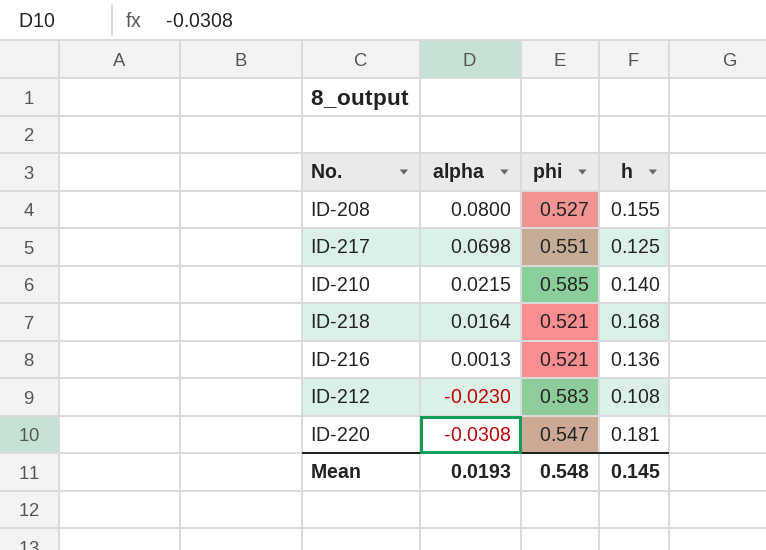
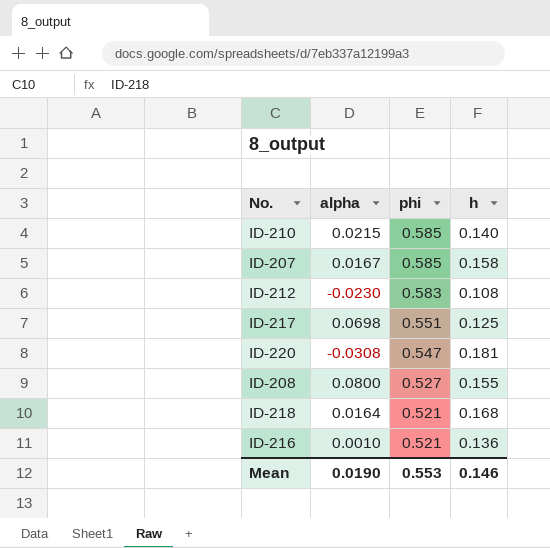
row order: alpha descending -> phi descending
row ID-207: none -> 0.0167 | 0.585 | 0.158
ID-216 | alpha: 0.0013 -> 0.0010
Mean | alpha: 0.0193 -> 0.0190
Mean | phi: 0.548 -> 0.553
Mean | h: 0.145 -> 0.146

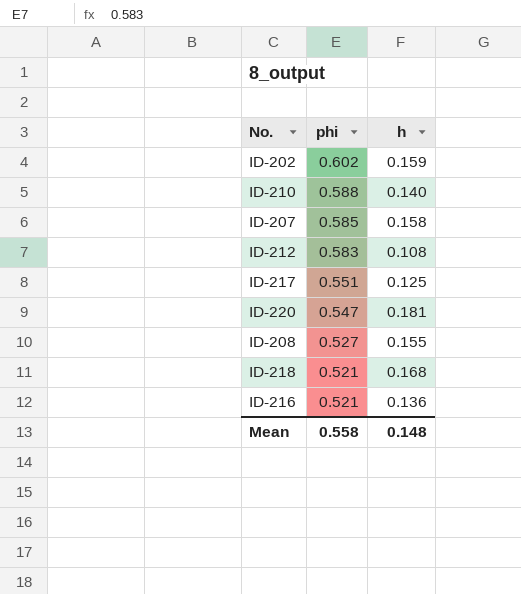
column alpha | position: 2 -> none
row ID-202: none -> 0.602 | 0.159
ID-210 | phi: 0.585 -> 0.588
Mean | phi: 0.553 -> 0.558
Mean | h: 0.146 -> 0.148

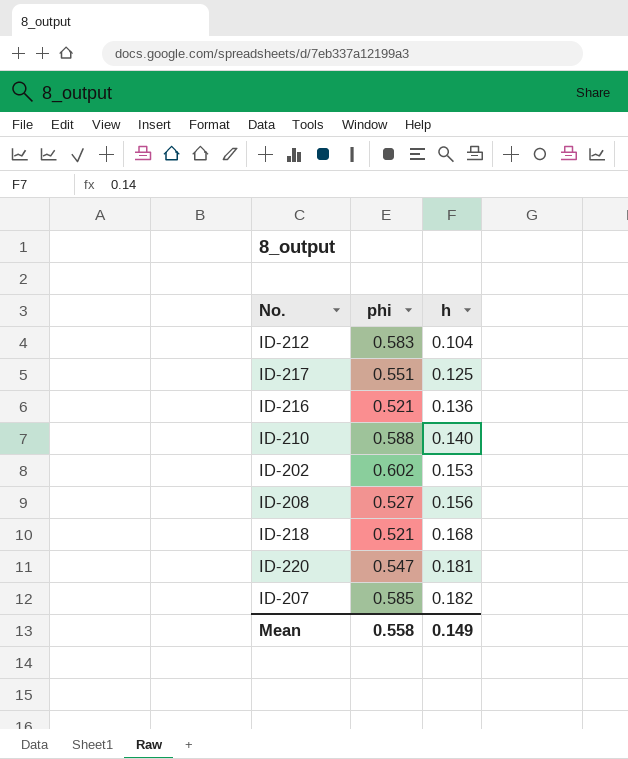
row order: phi descending -> h ascending
ID-212 | h: 0.108 -> 0.104
ID-202 | h: 0.159 -> 0.153
ID-208 | h: 0.155 -> 0.156
ID-207 | h: 0.158 -> 0.182
Mean | h: 0.148 -> 0.149

